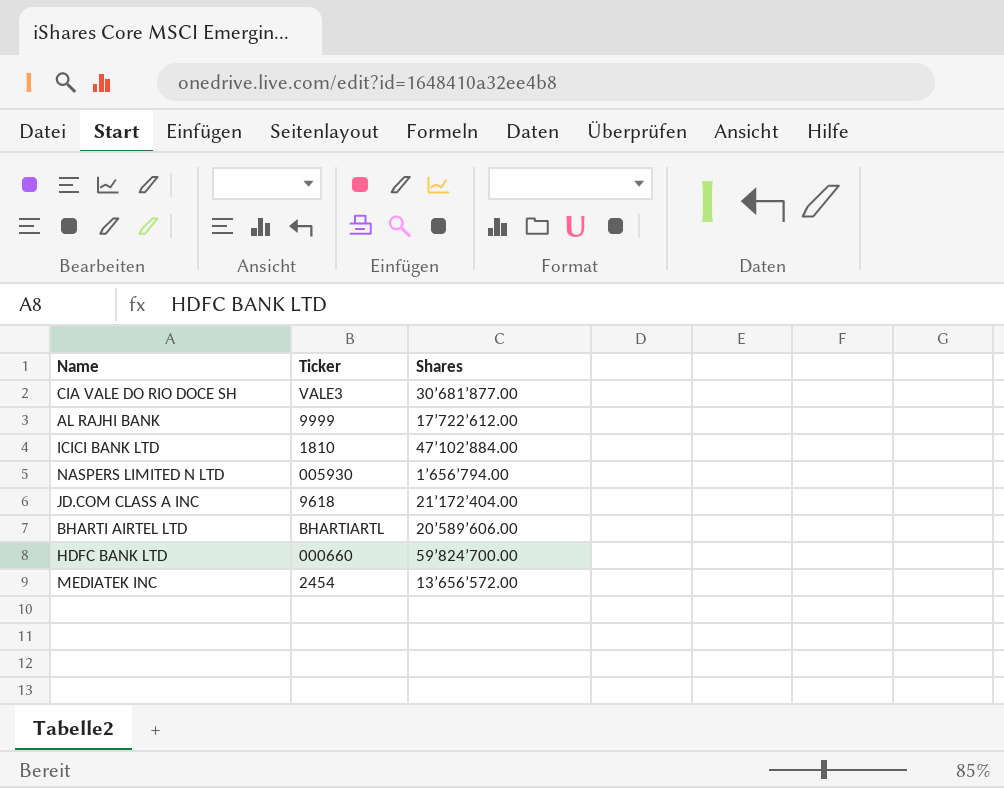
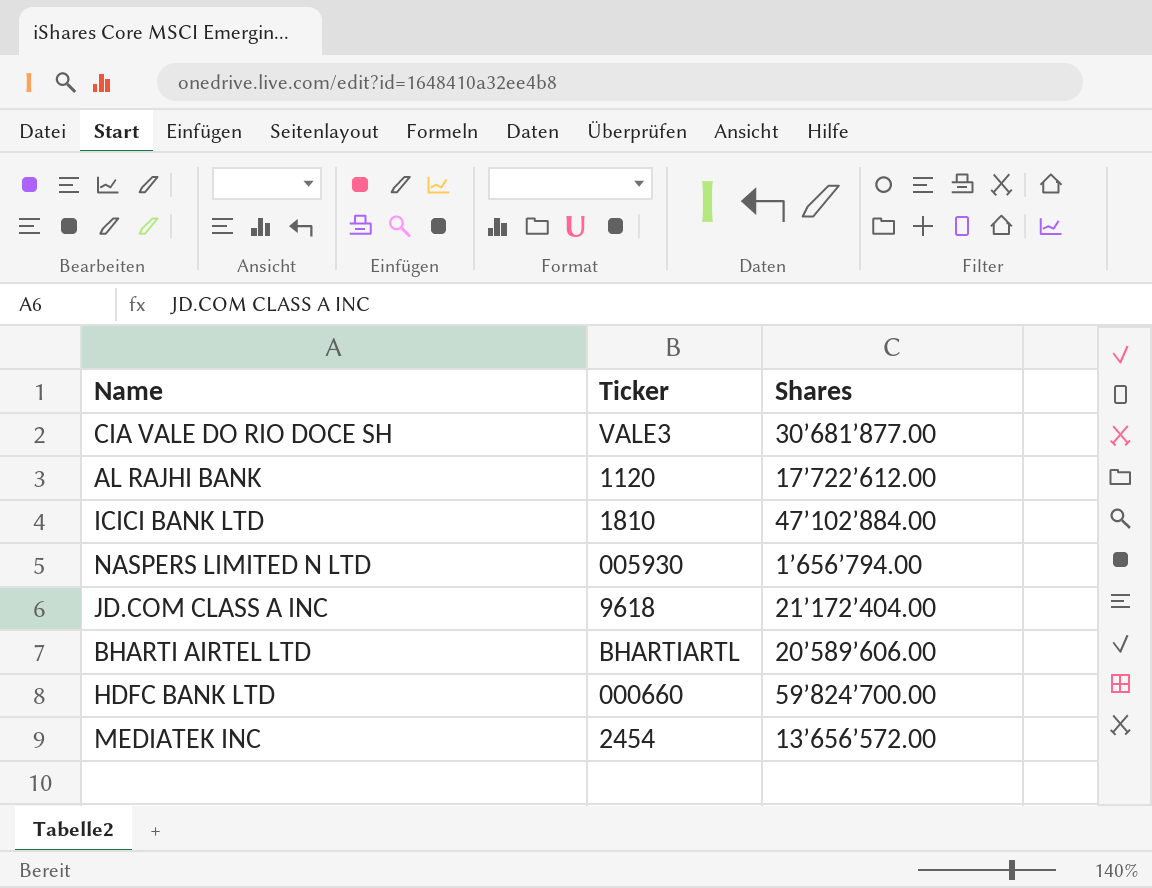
AL RAJHI BANK | Ticker: 9999 -> 1120

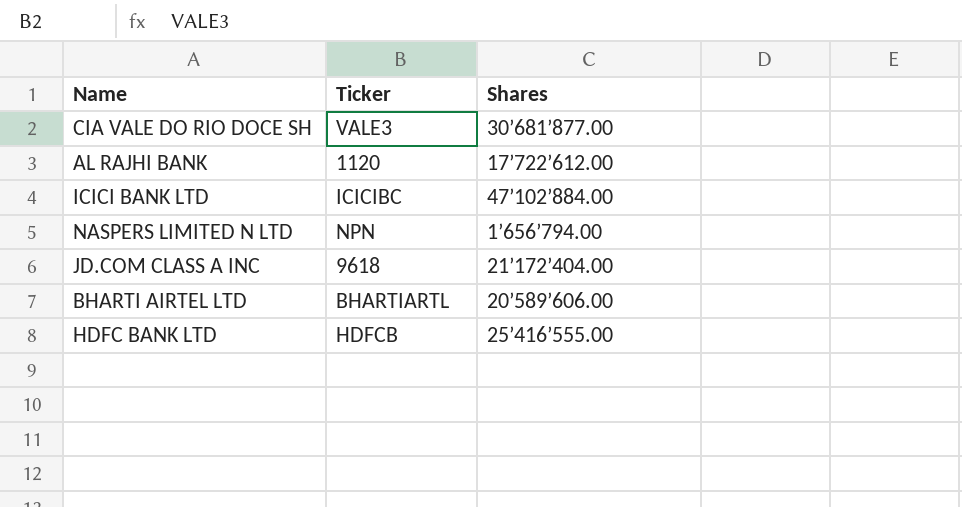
row MEDIATEK INC: 2454 | 13’656’572.00 -> none
ICICI BANK LTD | Ticker: 1810 -> ICICIBC
NASPERS LIMITED N LTD | Ticker: 005930 -> NPN
HDFC BANK LTD | Ticker: 000660 -> HDFCB
HDFC BANK LTD | Shares: 59’824’700.00 -> 25’416’555.00

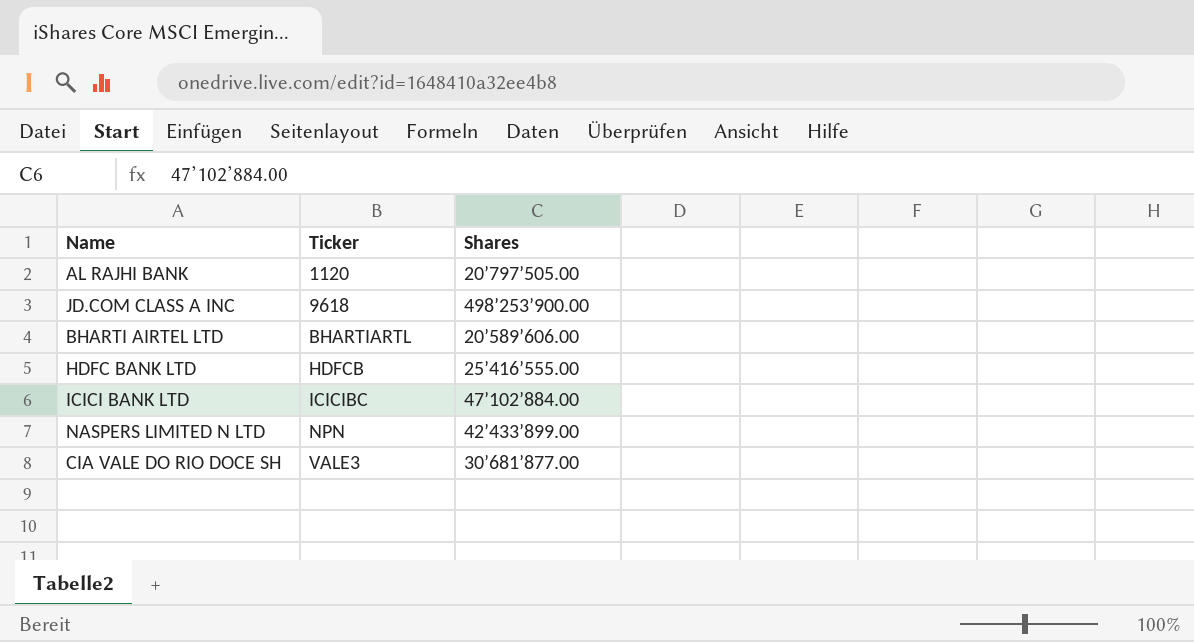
row order: none -> Ticker ascending
AL RAJHI BANK | Shares: 17’722’612.00 -> 20’797’505.00
JD.COM CLASS A INC | Shares: 21’172’404.00 -> 498’253’900.00
NASPERS LIMITED N LTD | Shares: 1’656’794.00 -> 42’433’899.00

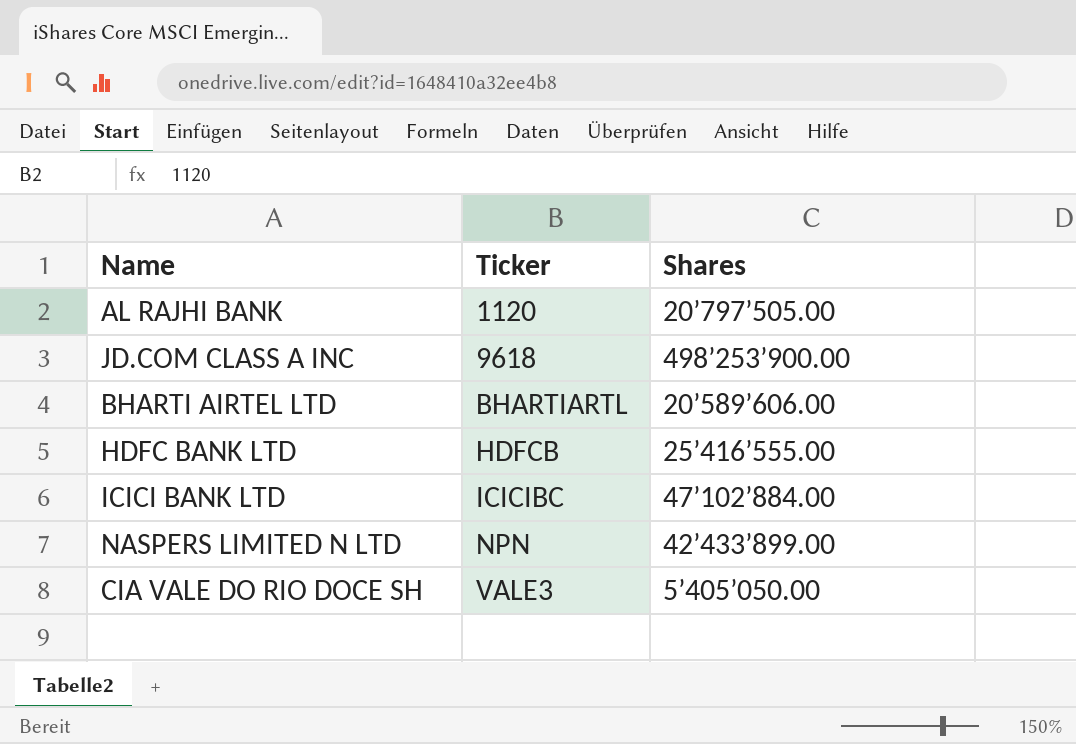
CIA VALE DO RIO DOCE SH | Shares: 30’681’877.00 -> 5’405’050.00

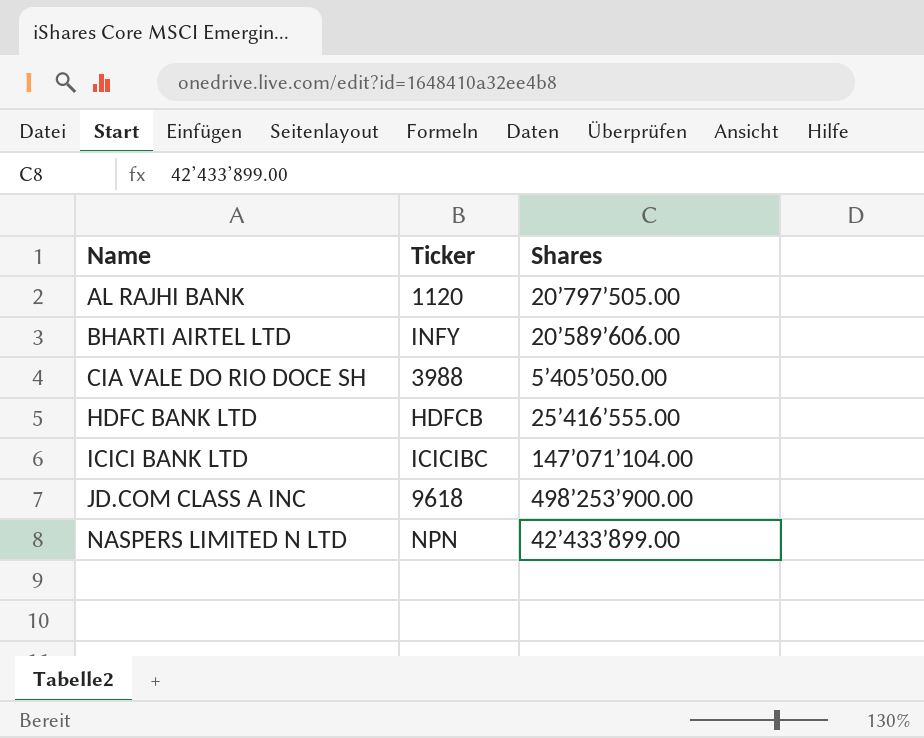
row order: Ticker ascending -> Name ascending
BHARTI AIRTEL LTD | Ticker: BHARTIARTL -> INFY
CIA VALE DO RIO DOCE SH | Ticker: VALE3 -> 3988
ICICI BANK LTD | Shares: 47’102’884.00 -> 147’071’104.00

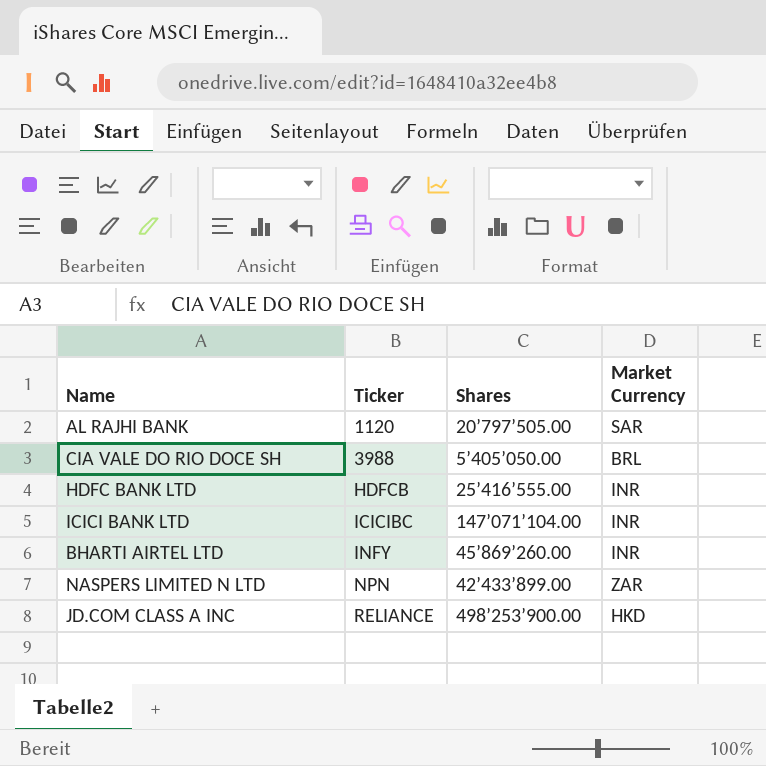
row order: Name ascending -> Ticker ascending
column Market Currency | position: none -> 4
BHARTI AIRTEL LTD | Shares: 20’589’606.00 -> 45’869’260.00
JD.COM CLASS A INC | Ticker: 9618 -> RELIANCE

